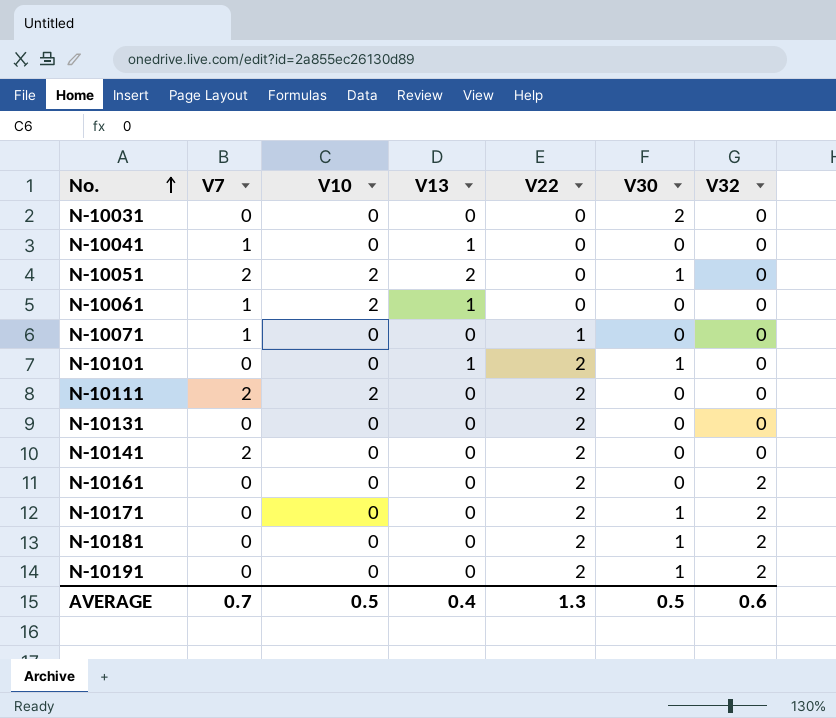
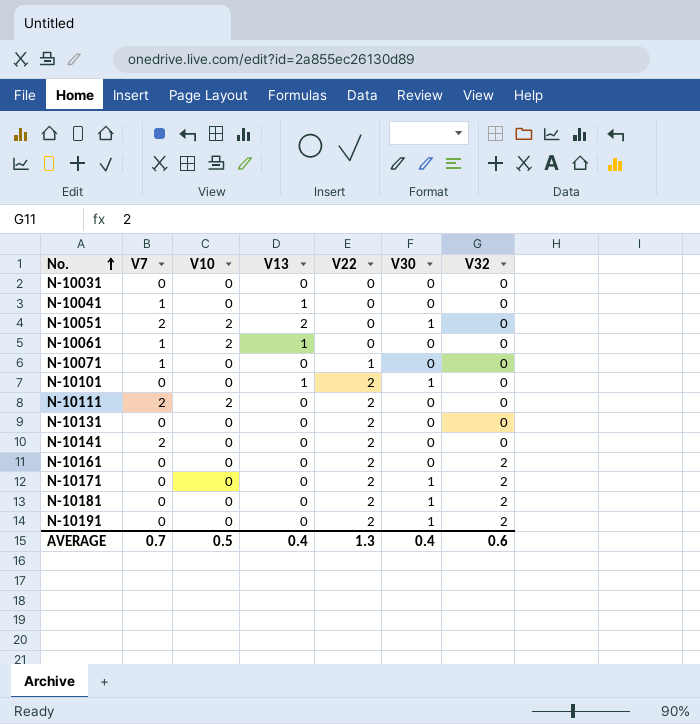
N-10031 | V30: 2 -> 0
AVERAGE | V30: 0.5 -> 0.4

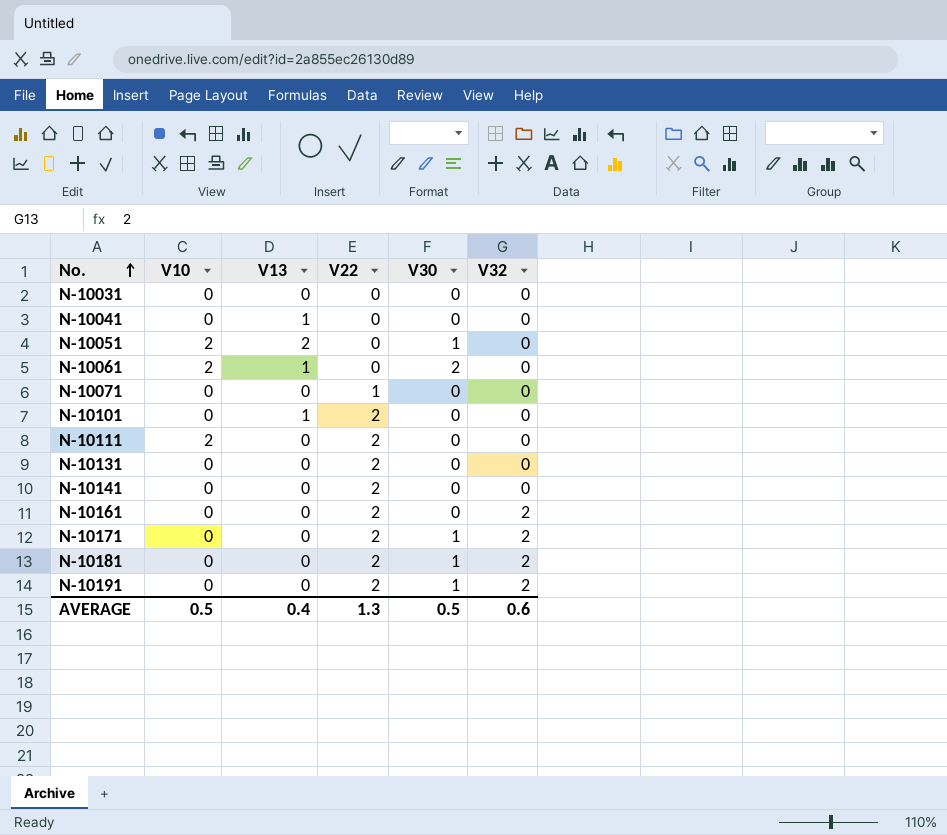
column V7 | position: 2 -> none
N-10061 | V30: 0 -> 2
N-10101 | V30: 1 -> 0
AVERAGE | V30: 0.4 -> 0.5

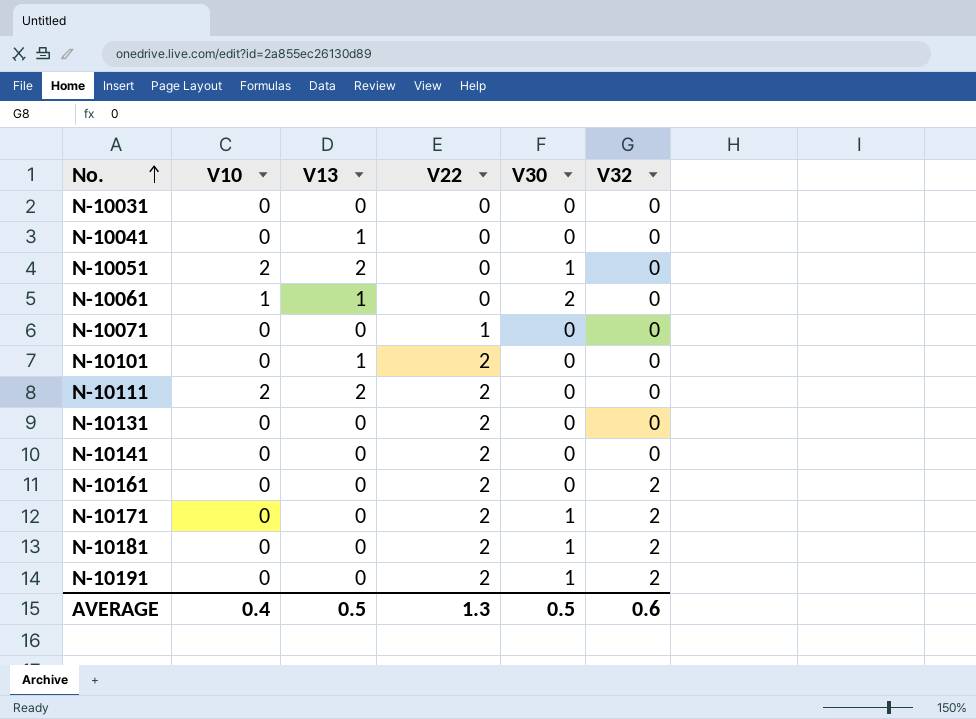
N-10061 | V10: 2 -> 1
N-10111 | V13: 0 -> 2
AVERAGE | V10: 0.5 -> 0.4
AVERAGE | V13: 0.4 -> 0.5

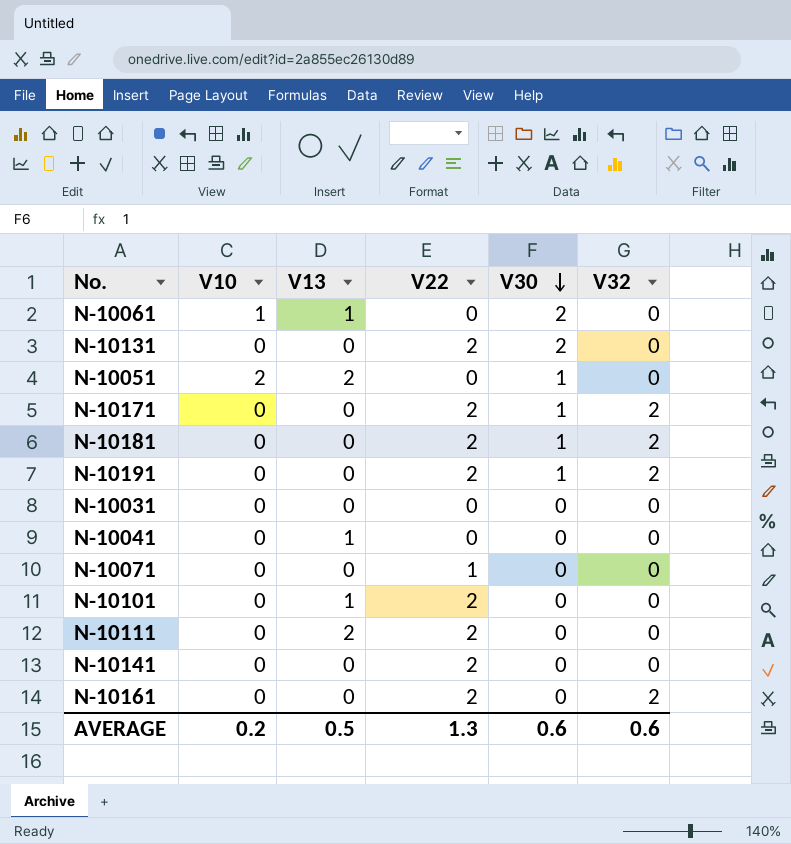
row order: No. ascending -> V30 descending
N-10131 | V30: 0 -> 2
N-10111 | V10: 2 -> 0
AVERAGE | V10: 0.4 -> 0.2
AVERAGE | V30: 0.5 -> 0.6

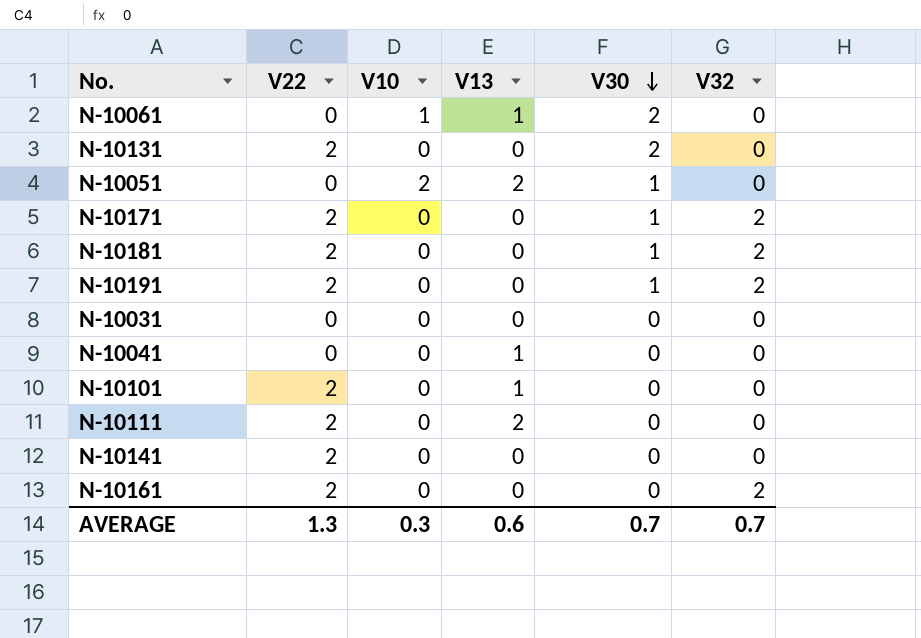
column V22 | position: 4 -> 2
row N-10071: 0 | 0 | 1 | 0 | 0 -> none
AVERAGE | V10: 0.2 -> 0.3
AVERAGE | V13: 0.5 -> 0.6
AVERAGE | V30: 0.6 -> 0.7
AVERAGE | V32: 0.6 -> 0.7

